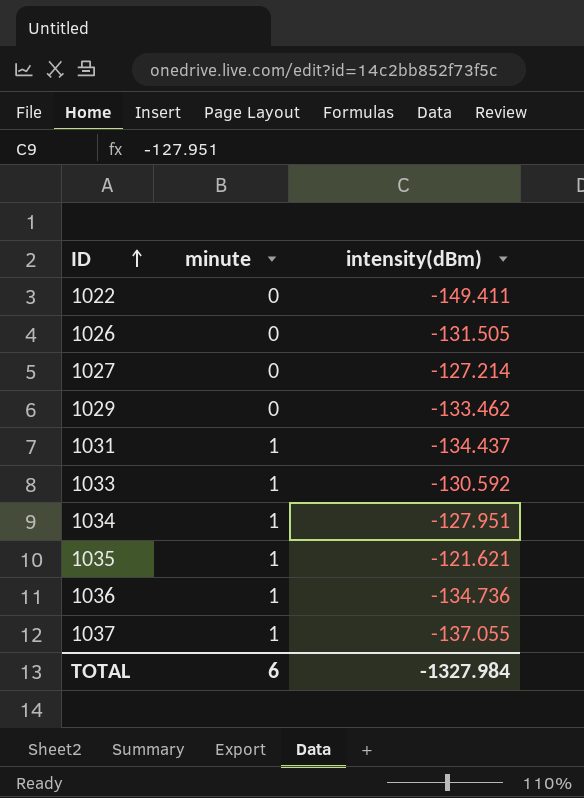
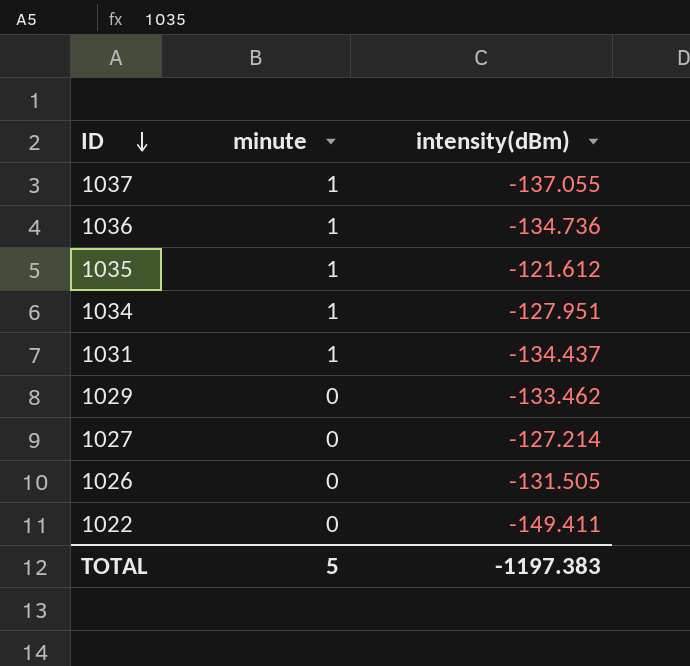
row order: ID ascending -> ID descending
row 1033: 1 | -130.592 -> none
1035 | intensity(dBm): -121.621 -> -121.612
TOTAL | minute: 6 -> 5
TOTAL | intensity(dBm): -1327.984 -> -1197.383

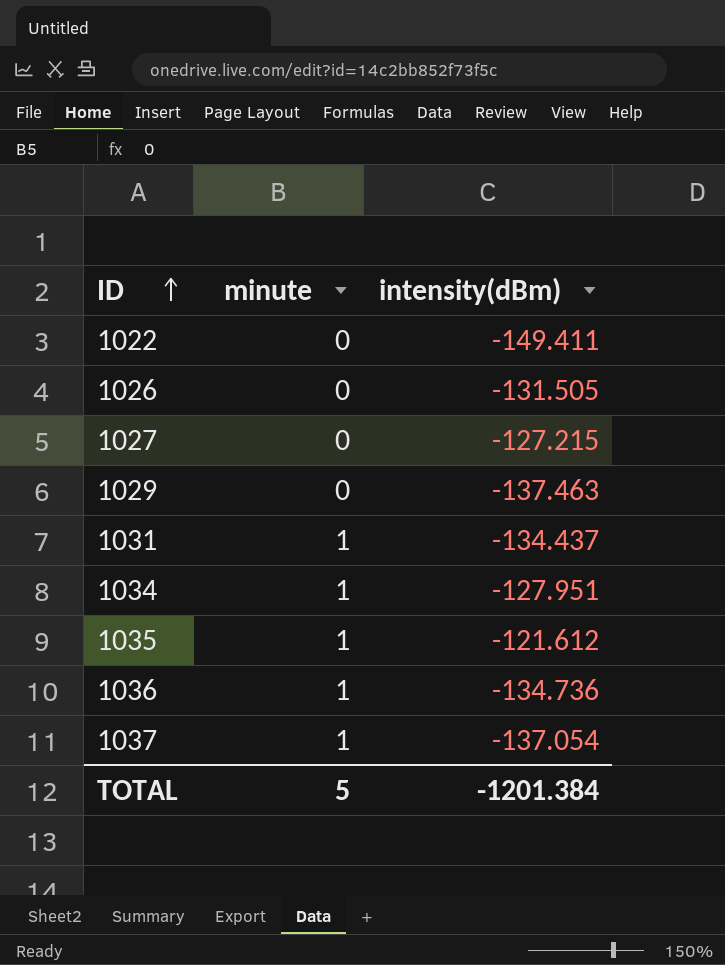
row order: ID descending -> ID ascending
1027 | intensity(dBm): -127.214 -> -127.215
1029 | intensity(dBm): -133.462 -> -137.463
1037 | intensity(dBm): -137.055 -> -137.054
TOTAL | intensity(dBm): -1197.383 -> -1201.384

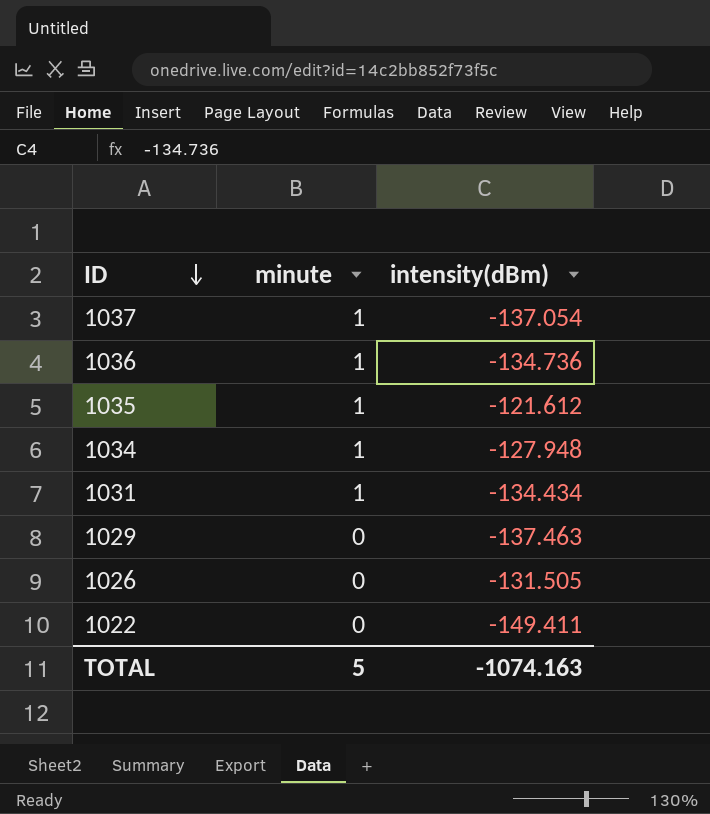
row order: ID ascending -> ID descending
row 1027: 0 | -127.215 -> none
1034 | intensity(dBm): -127.951 -> -127.948
1031 | intensity(dBm): -134.437 -> -134.434
TOTAL | intensity(dBm): -1201.384 -> -1074.163

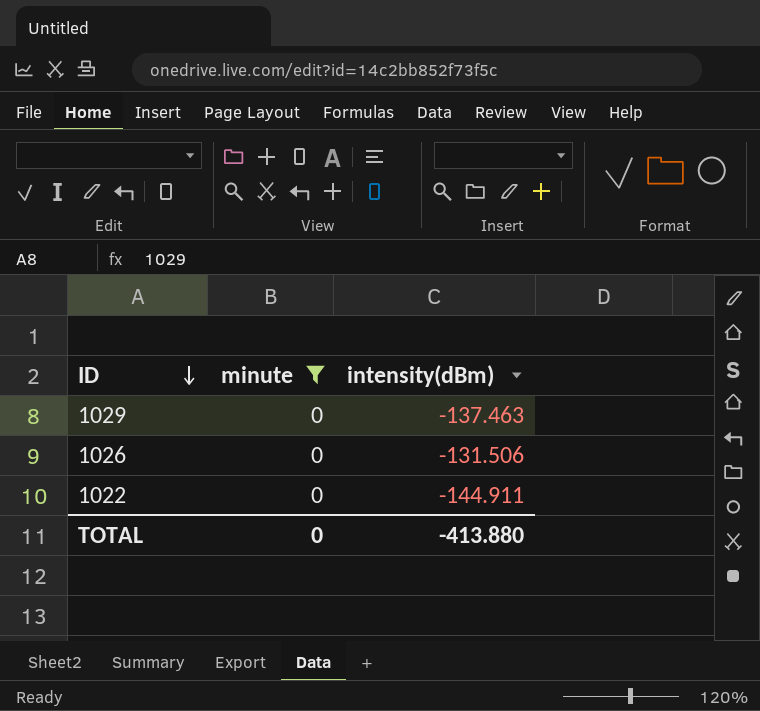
filter: none -> minute = 0
1026 | intensity(dBm): -131.505 -> -131.506
1022 | intensity(dBm): -149.411 -> -144.911
TOTAL | minute: 5 -> 0
TOTAL | intensity(dBm): -1074.163 -> -413.880

